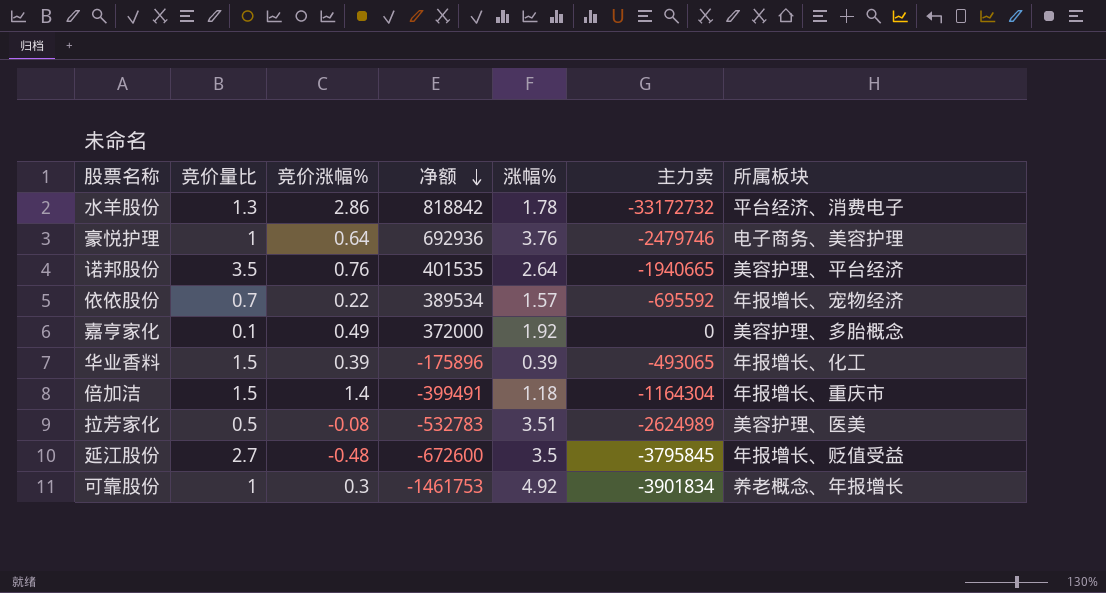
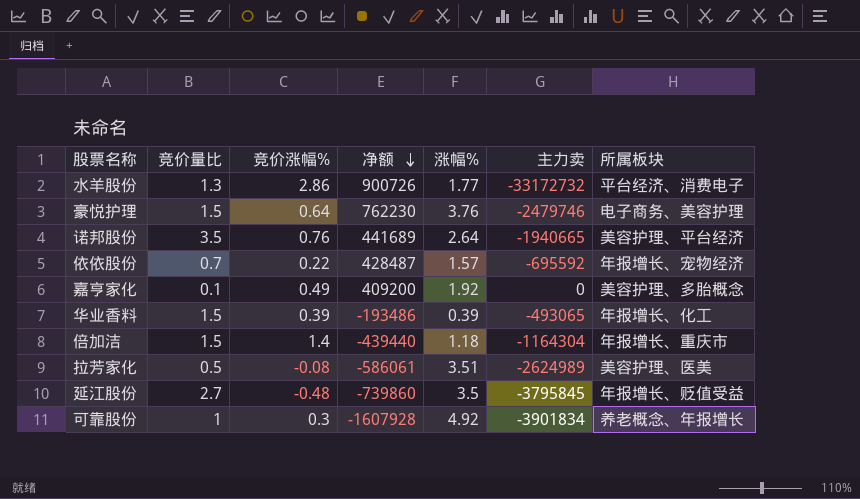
水羊股份 | 净额: 818842 -> 900726
水羊股份 | 涨幅%: 1.78 -> 1.77
豪悦护理 | 竞价量比: 1 -> 1.5
豪悦护理 | 净额: 692936 -> 762230
诺邦股份 | 净额: 401535 -> 441689
依依股份 | 净额: 389534 -> 428487
嘉亨家化 | 净额: 372000 -> 409200
华业香料 | 净额: -175896 -> -193486
倍加洁 | 净额: -399491 -> -439440
拉芳家化 | 净额: -532783 -> -586061
延江股份 | 净额: -672600 -> -739860
可靠股份 | 净额: -1461753 -> -1607928

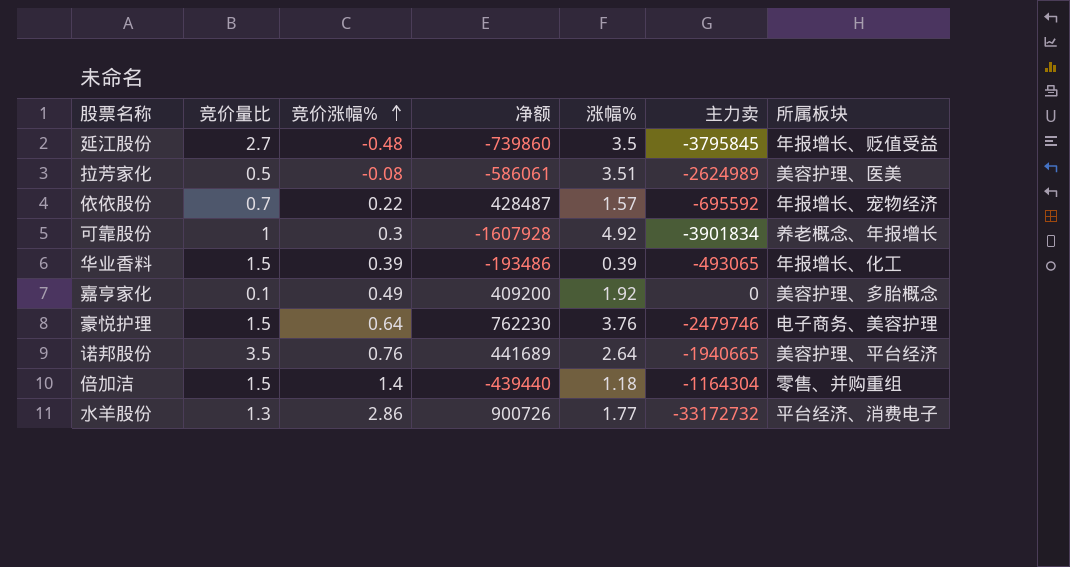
row order: 净额 descending -> 竞价涨幅% ascending
倍加洁 | 所属板块: 年报增长、重庆市 -> 零售、并购重组

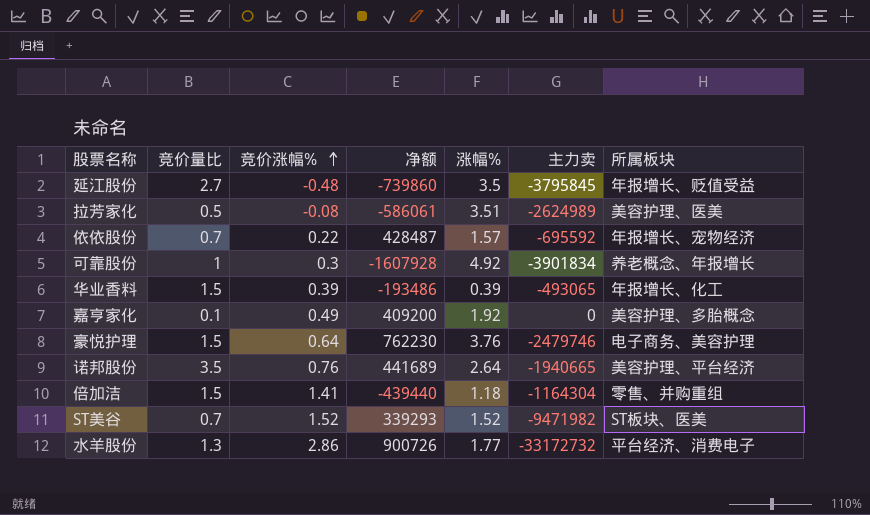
倍加洁 | 竞价涨幅%: 1.4 -> 1.41
row ST美谷: none -> 0.7 | 1.52 | 339293 | 1.52 | -9471982 | ST板块、医美

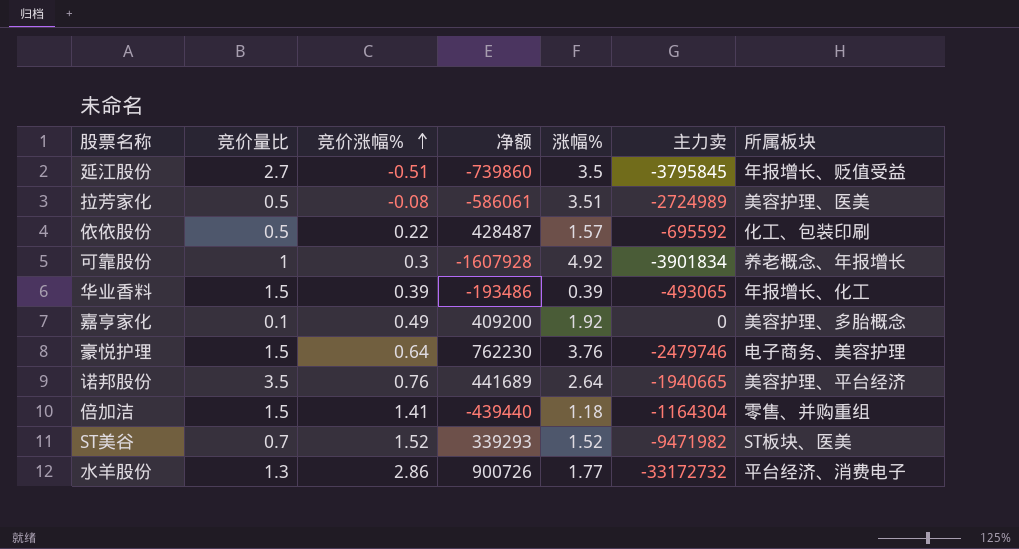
延江股份 | 竞价涨幅%: -0.48 -> -0.51
拉芳家化 | 主力卖: -2624989 -> -2724989
依依股份 | 竞价量比: 0.7 -> 0.5
依依股份 | 所属板块: 年报增长、宠物经济 -> 化工、包装印刷

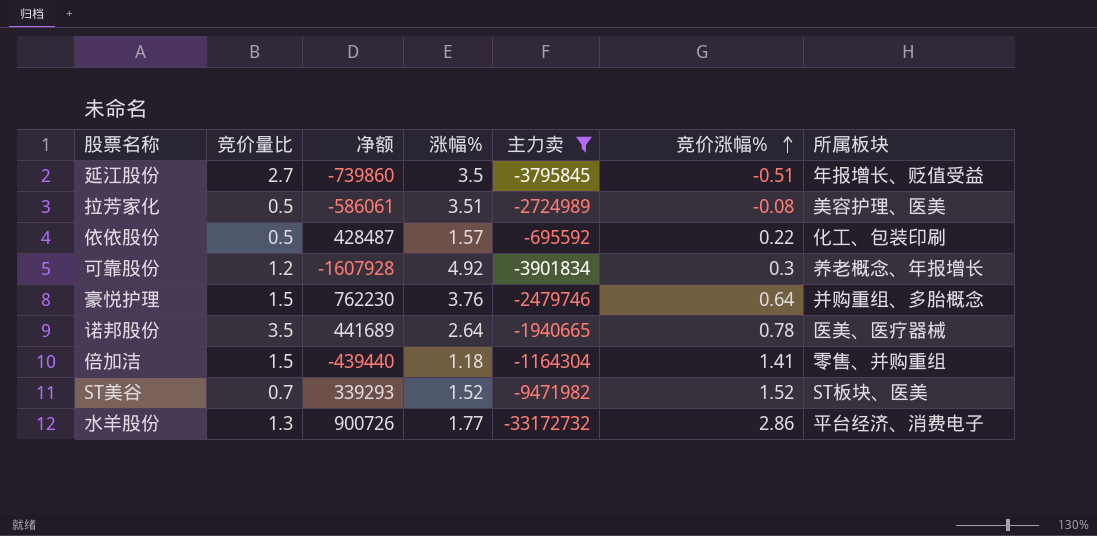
filter: none -> 主力卖 <= -695592
column 竞价涨幅% | position: 3 -> 6
可靠股份 | 竞价量比: 1 -> 1.2
豪悦护理 | 所属板块: 电子商务、美容护理 -> 并购重组、多胎概念
诺邦股份 | 竞价涨幅%: 0.76 -> 0.78
诺邦股份 | 所属板块: 美容护理、平台经济 -> 医美、医疗器械

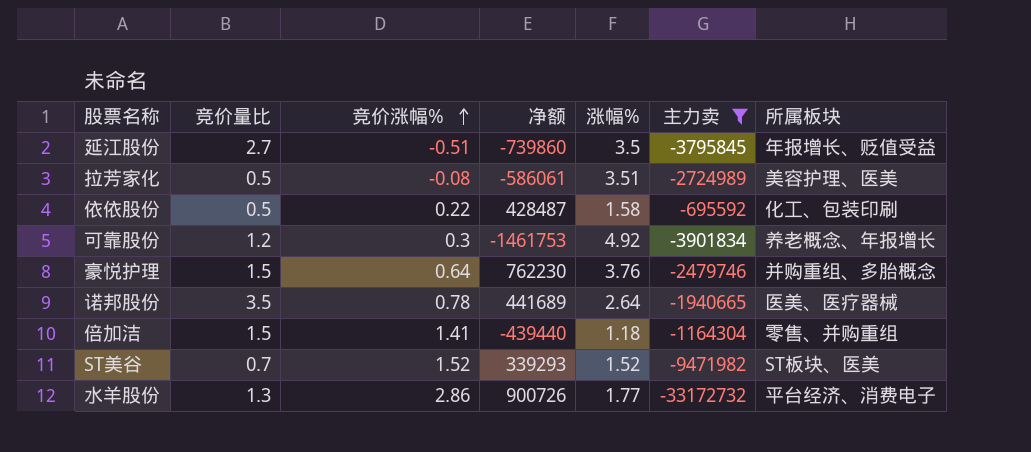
column 竞价涨幅% | position: 6 -> 3
依依股份 | 涨幅%: 1.57 -> 1.58
可靠股份 | 净额: -1607928 -> -1461753

